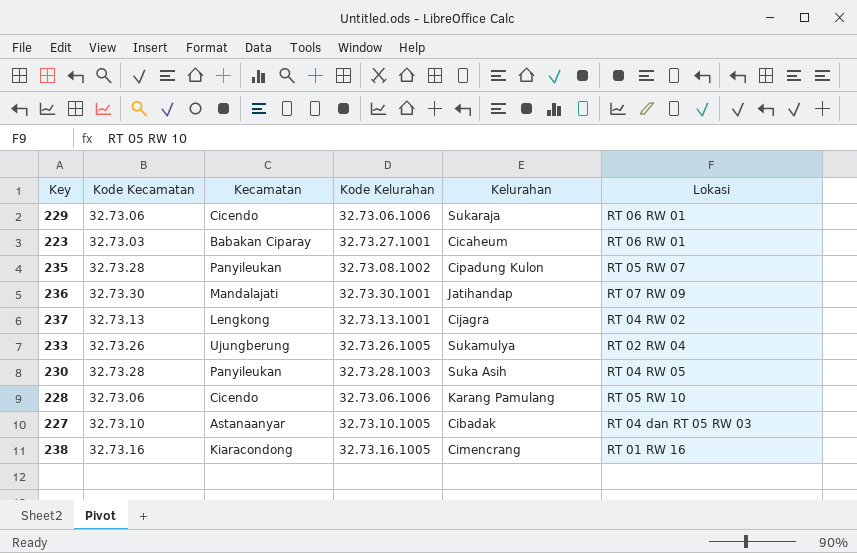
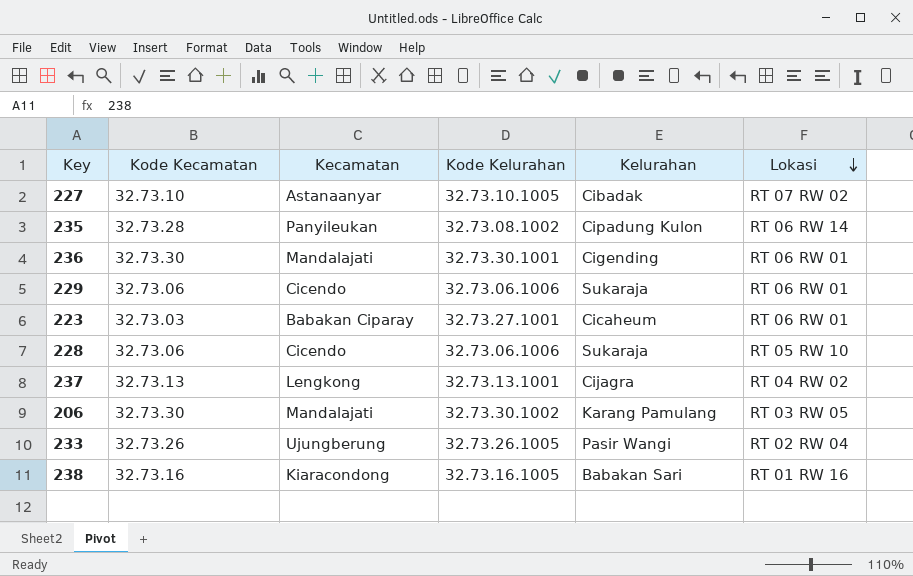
row order: none -> Lokasi descending
row 230: 32.73.28 | Panyileukan | 32.73.28.1003 | Suka Asih | RT 04 RW 05 -> none
227 | Lokasi: RT 04 dan RT 05 RW 03 -> RT 07 RW 02
235 | Lokasi: RT 05 RW 07 -> RT 06 RW 14
236 | Kelurahan: Jatihandap -> Cigending
236 | Lokasi: RT 07 RW 09 -> RT 06 RW 01
228 | Kelurahan: Karang Pamulang -> Sukaraja
row 206: none -> 32.73.30 | Mandalajati | 32.73.30.1002 | Karang Pamulang | RT 03 RW 05
233 | Kelurahan: Sukamulya -> Pasir Wangi
238 | Kelurahan: Cimencrang -> Babakan Sari

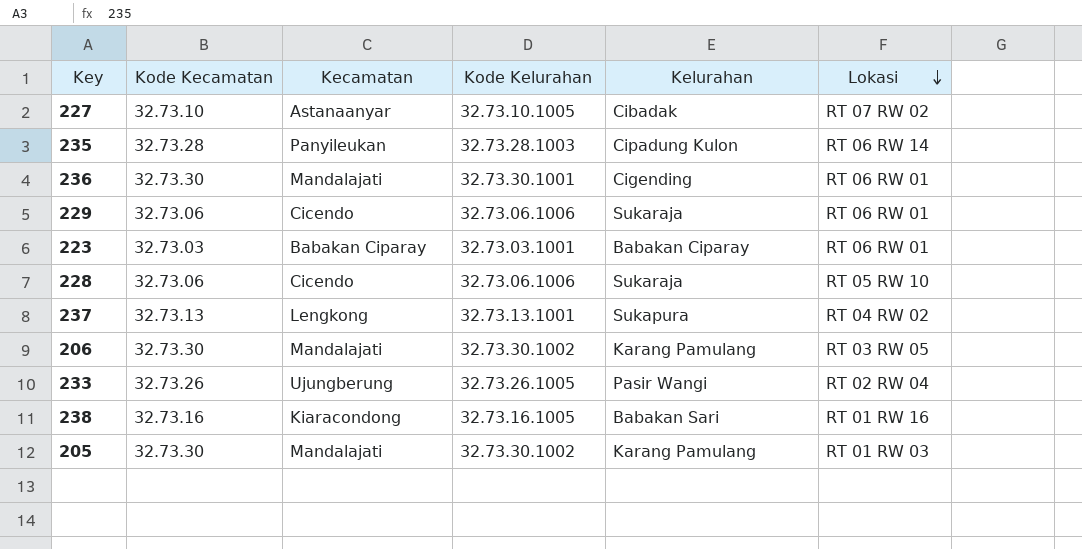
235 | Kode Kelurahan: 32.73.08.1002 -> 32.73.28.1003
223 | Kode Kelurahan: 32.73.27.1001 -> 32.73.03.1001
223 | Kelurahan: Cicaheum -> Babakan Ciparay
237 | Kelurahan: Cijagra -> Sukapura
row 205: none -> 32.73.30 | Mandalajati | 32.73.30.1002 | Karang Pamulang | RT 01 RW 03

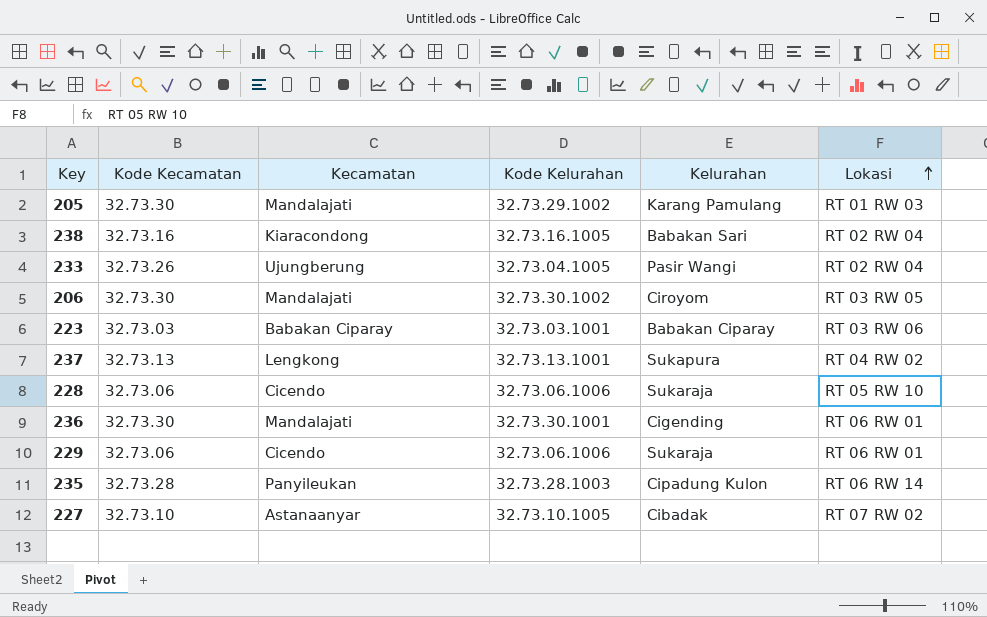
row order: Lokasi descending -> Lokasi ascending
205 | Kode Kelurahan: 32.73.30.1002 -> 32.73.29.1002
238 | Lokasi: RT 01 RW 16 -> RT 02 RW 04
233 | Kode Kelurahan: 32.73.26.1005 -> 32.73.04.1005
206 | Kelurahan: Karang Pamulang -> Ciroyom
223 | Lokasi: RT 06 RW 01 -> RT 03 RW 06

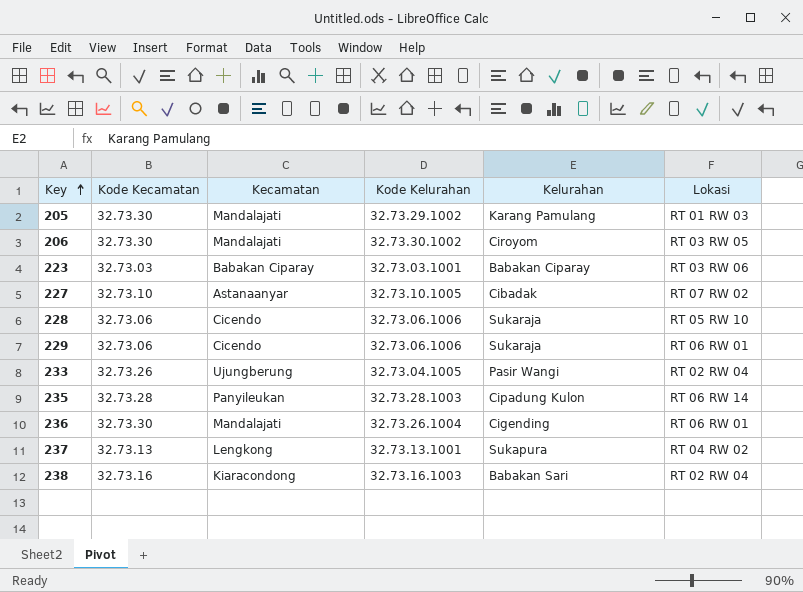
row order: Lokasi ascending -> Key ascending
236 | Kode Kelurahan: 32.73.30.1001 -> 32.73.26.1004
238 | Kode Kelurahan: 32.73.16.1005 -> 32.73.16.1003

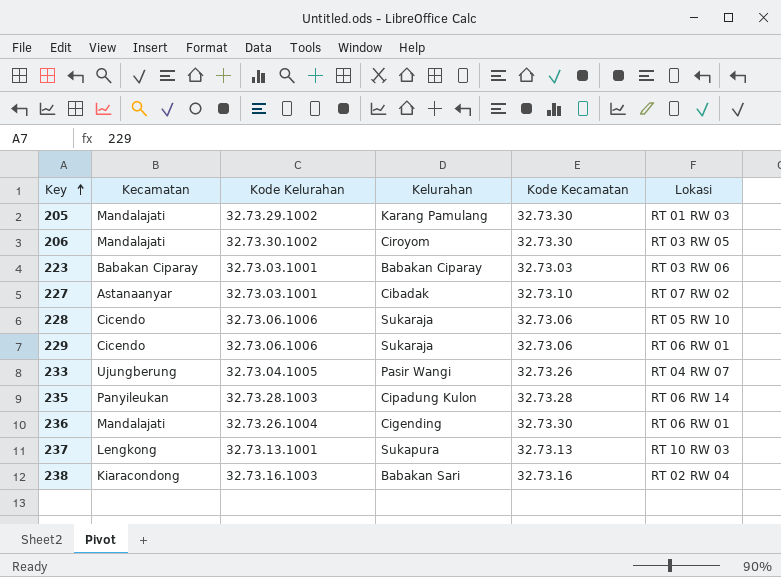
column Kode Kecamatan | position: 2 -> 5
227 | Kode Kelurahan: 32.73.10.1005 -> 32.73.03.1001
233 | Lokasi: RT 02 RW 04 -> RT 04 RW 07
237 | Lokasi: RT 04 RW 02 -> RT 10 RW 03

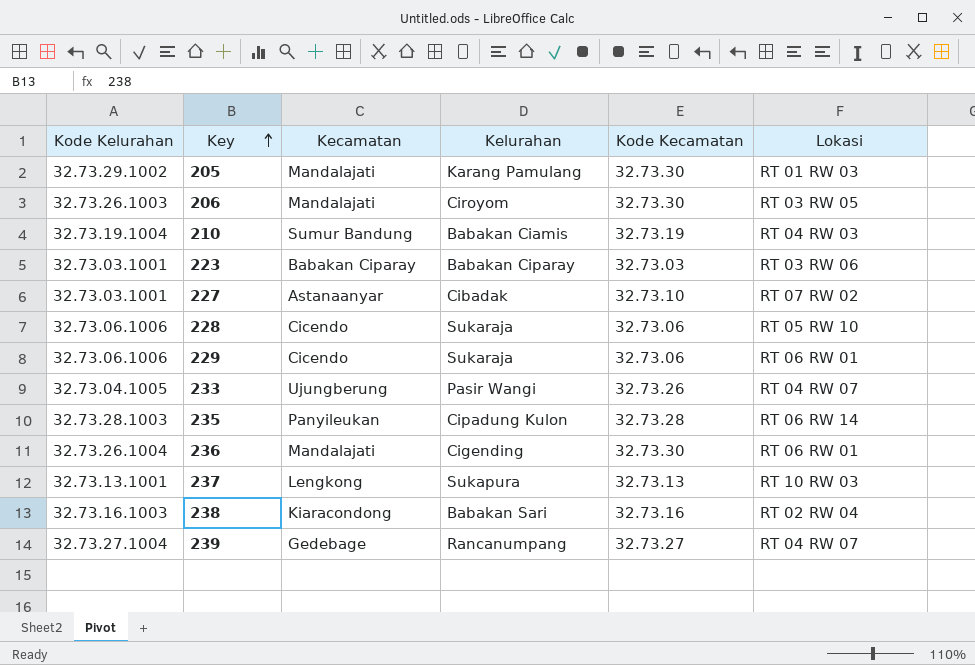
column Kode Kelurahan | position: 3 -> 1
206 | Kode Kelurahan: 32.73.30.1002 -> 32.73.26.1003
row 210: none -> 32.73.19.1004 | Sumur Bandung | Babakan Ciamis | 32.73.19 | RT 04 RW 03
row 239: none -> 32.73.27.1004 | Gedebage | Rancanumpang | 32.73.27 | RT 04 RW 07

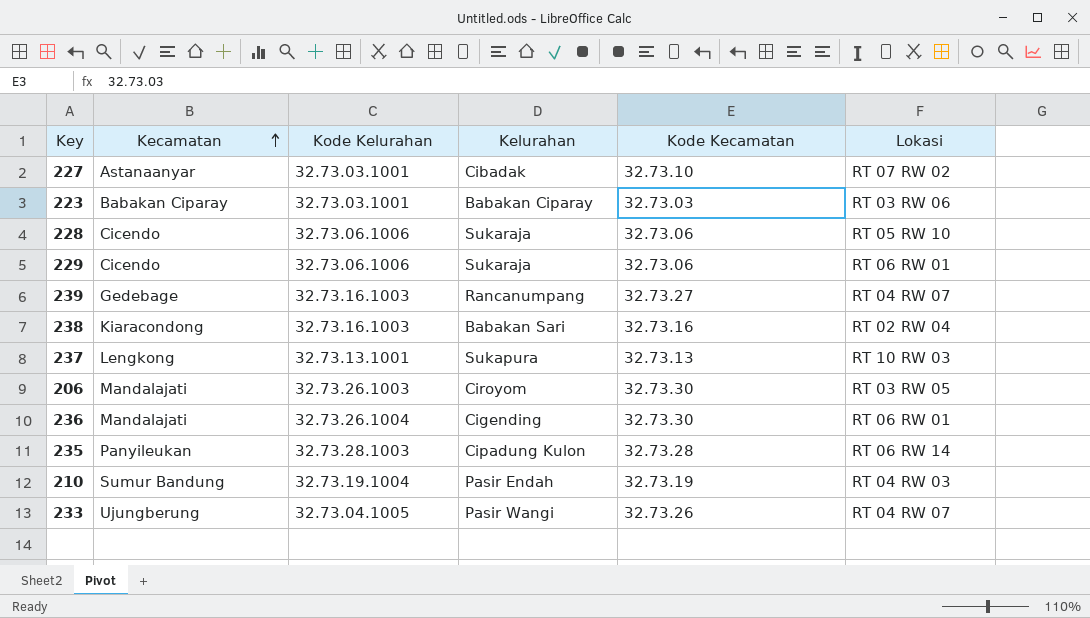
row order: Key ascending -> Kecamatan ascending
column Kode Kelurahan | position: 1 -> 3
row 205: 32.73.29.1002 | Mandalajati | Karang Pamulang | 32.73.30 | RT 01 RW 03 -> none
239 | Kode Kelurahan: 32.73.27.1004 -> 32.73.16.1003
210 | Kelurahan: Babakan Ciamis -> Pasir Endah

